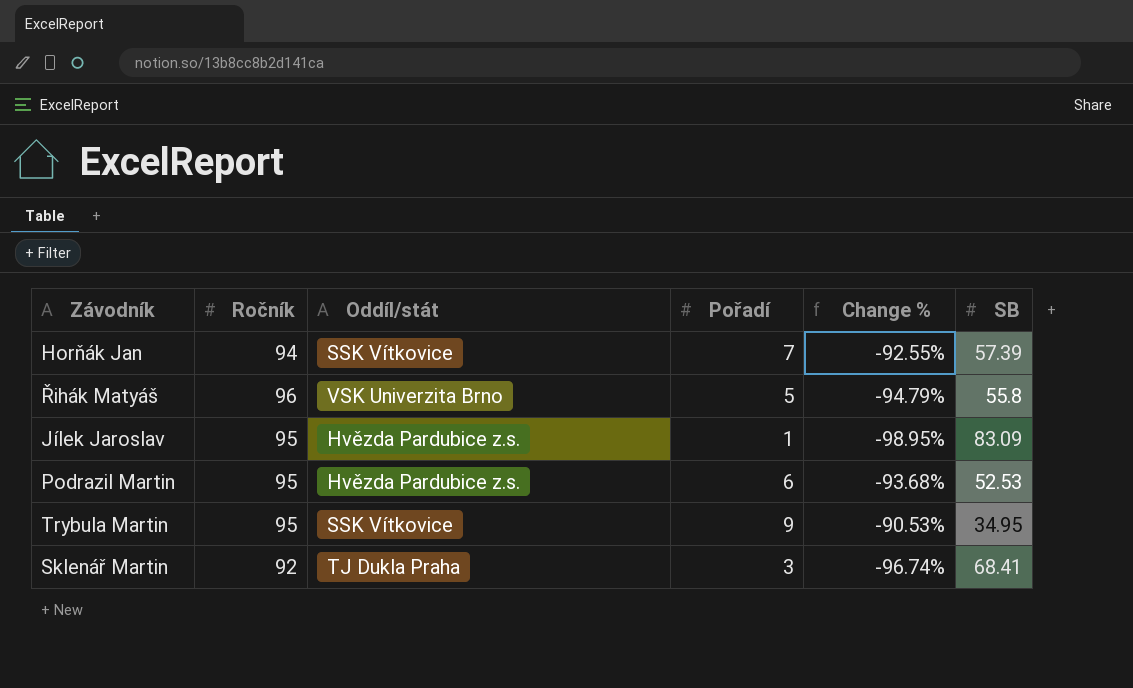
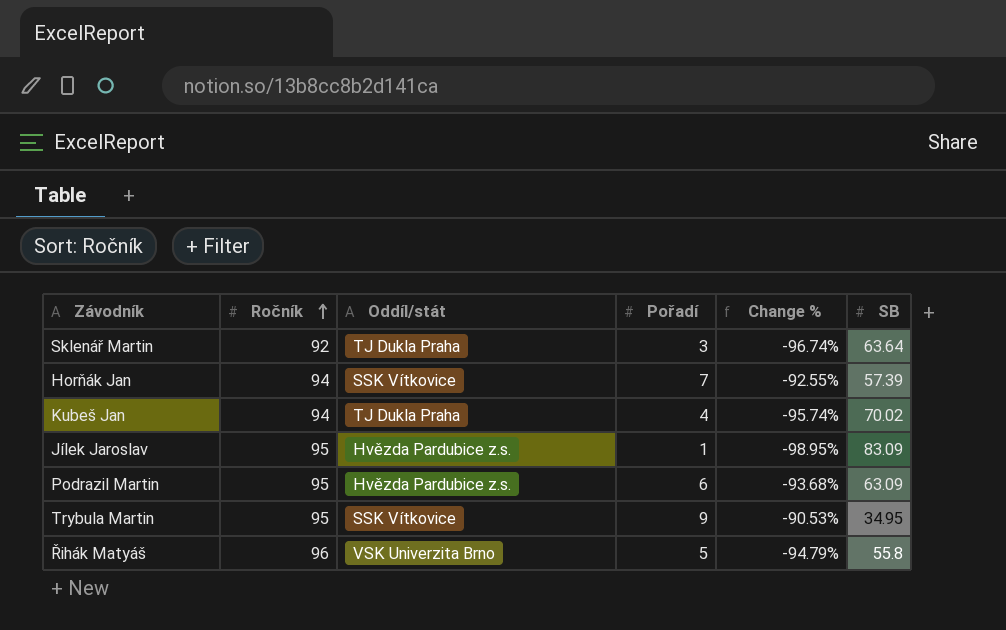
row order: none -> Ročník ascending
Sklenář Martin | SB: 68.41 -> 63.64
row Kubeš Jan: none -> 94 | TJ Dukla Praha | 4 | -95.74% | 70.02
Podrazil Martin | SB: 52.53 -> 63.09

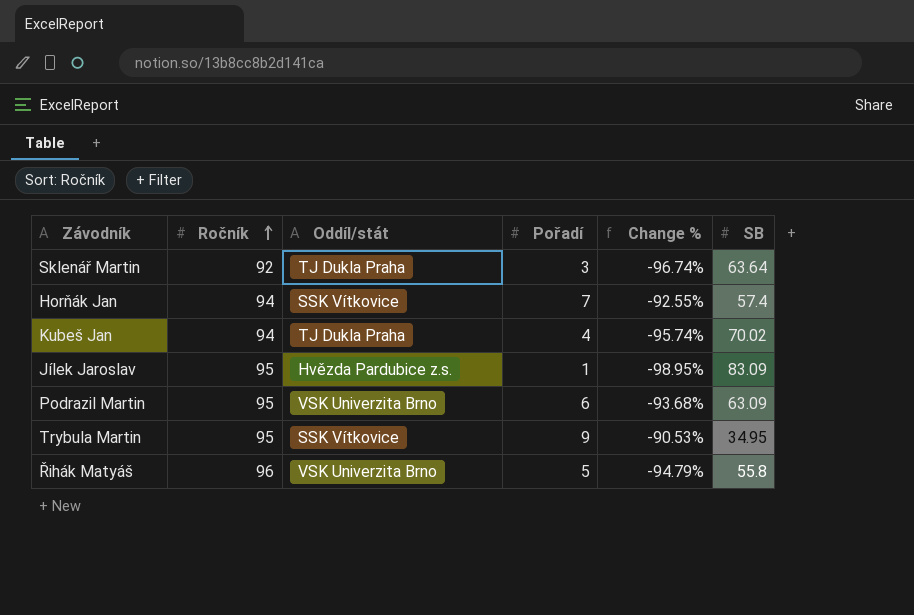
Horňák Jan | SB: 57.39 -> 57.4
Podrazil Martin | Oddíl/stát: Hvězda Pardubice z.s. -> VSK Univerzita Brno

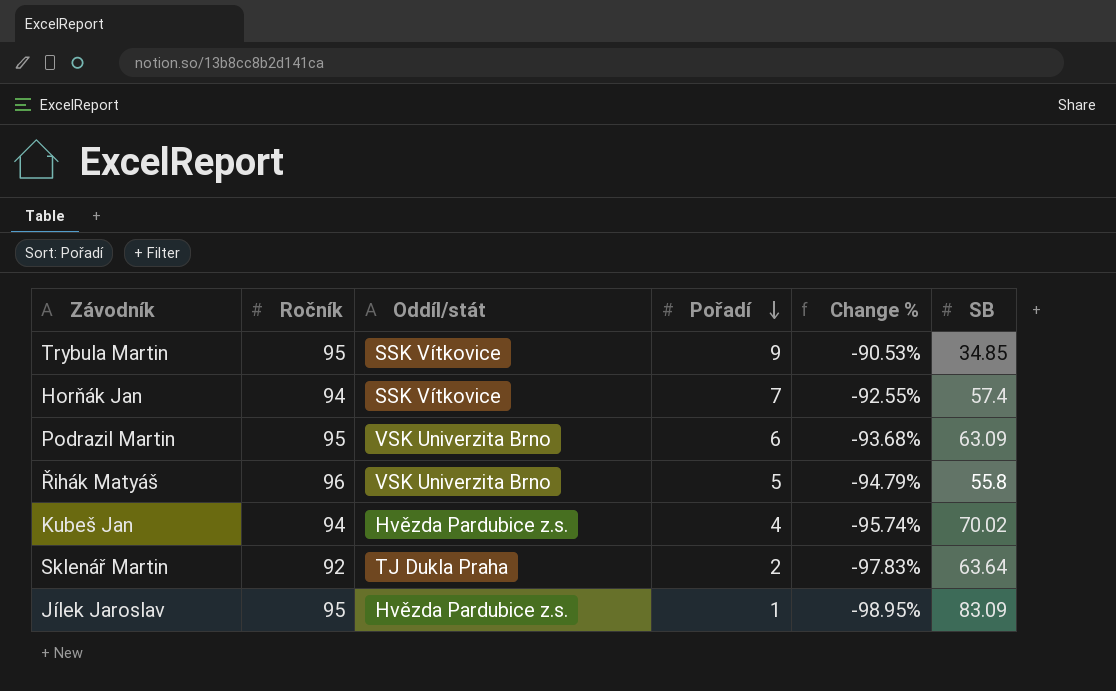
row order: Ročník ascending -> Pořadí descending
Trybula Martin | SB: 34.95 -> 34.85
Kubeš Jan | Oddíl/stát: TJ Dukla Praha -> Hvězda Pardubice z.s.
Sklenář Martin | Pořadí: 3 -> 2
Sklenář Martin | Change %: -96.74% -> -97.83%

